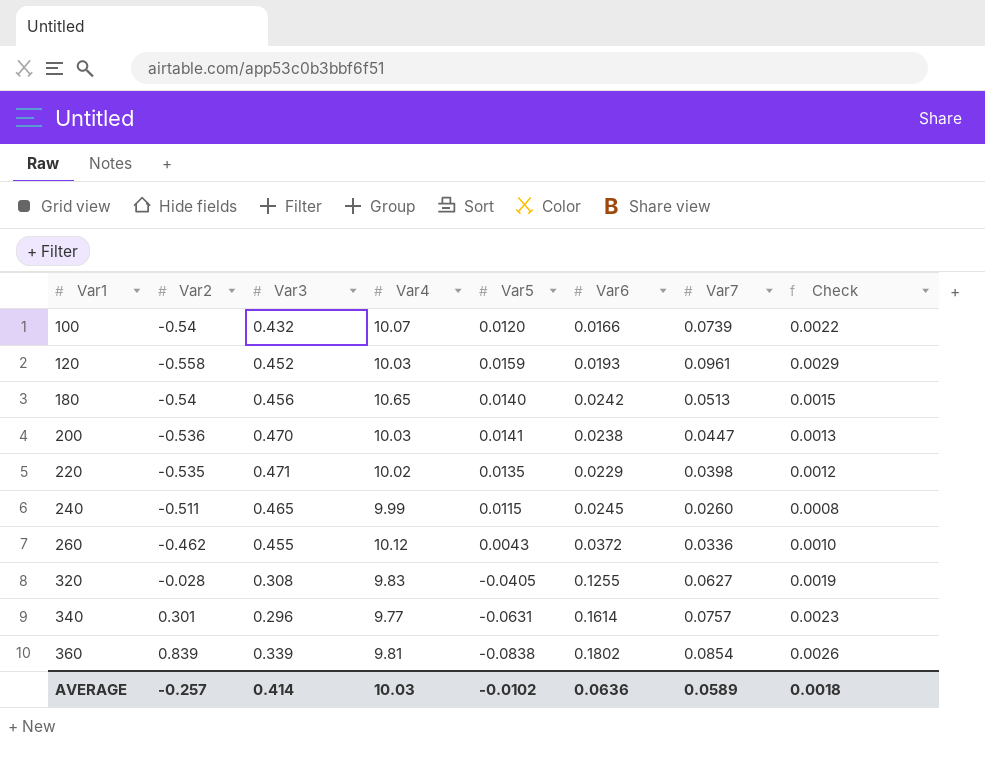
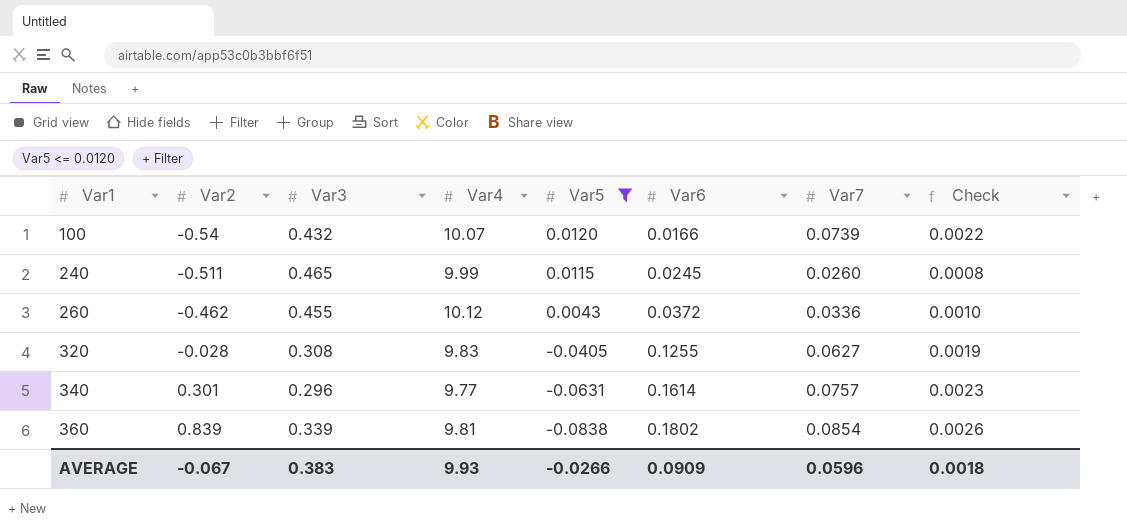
filter: none -> Var5 <= 0.0120
AVERAGE | Var2: -0.257 -> -0.067
AVERAGE | Var3: 0.414 -> 0.383
AVERAGE | Var4: 10.03 -> 9.93
AVERAGE | Var5: -0.0102 -> -0.0266
AVERAGE | Var6: 0.0636 -> 0.0909
AVERAGE | Var7: 0.0589 -> 0.0596

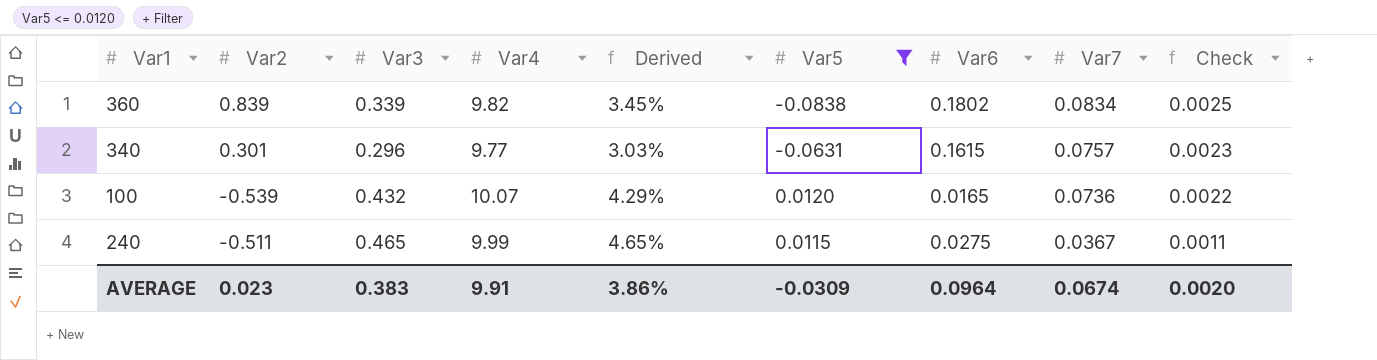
row order: Var1 ascending -> Var7 descending
column Derived | formula: none -> [Var3] / [Var4]
row 260: -0.462 | 0.455 | 10.12 | 0.0043 | 0.0372 | 0.0336 | 0.0010 -> none
row 320: -0.028 | 0.308 | 9.83 | -0.0405 | 0.1255 | 0.0627 | 0.0019 -> none
360 | Var4: 9.81 -> 9.82
360 | Var7: 0.0854 -> 0.0834
360 | Check: 0.0026 -> 0.0025
340 | Var6: 0.1614 -> 0.1615
100 | Var2: -0.54 -> -0.539
100 | Var6: 0.0166 -> 0.0165
100 | Var7: 0.0739 -> 0.0736
240 | Var6: 0.0245 -> 0.0275
240 | Var7: 0.0260 -> 0.0367
240 | Check: 0.0008 -> 0.0011
AVERAGE | Var2: -0.067 -> 0.023
AVERAGE | Var4: 9.93 -> 9.91
AVERAGE | Var5: -0.0266 -> -0.0309
AVERAGE | Var6: 0.0909 -> 0.0964
AVERAGE | Var7: 0.0596 -> 0.0674
AVERAGE | Check: 0.0018 -> 0.0020

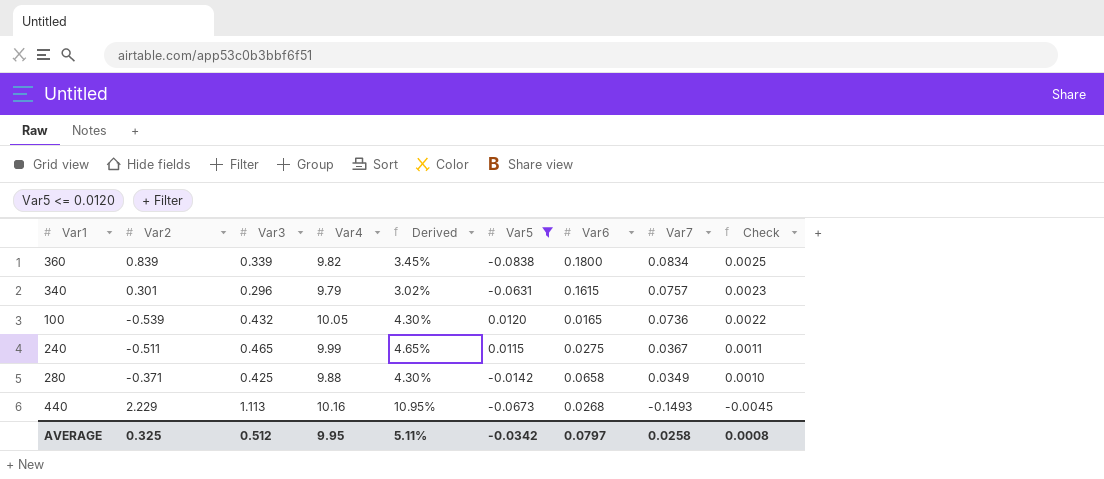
360 | Var6: 0.1802 -> 0.1800
340 | Var4: 9.77 -> 9.79
340 | Derived: 3.03% -> 3.02%
100 | Var4: 10.07 -> 10.05
100 | Derived: 4.29% -> 4.30%
row 280: none -> -0.371 | 0.425 | 9.88 | 4.30% | -0.0142 | 0.0658 | 0.0349 | 0.0010
row 440: none -> 2.229 | 1.113 | 10.16 | 10.95% | -0.0673 | 0.0268 | -0.1493 | -0.0045
AVERAGE | Var2: 0.023 -> 0.325
AVERAGE | Var3: 0.383 -> 0.512
AVERAGE | Var4: 9.91 -> 9.95
AVERAGE | Derived: 3.86% -> 5.11%
AVERAGE | Var5: -0.0309 -> -0.0342
AVERAGE | Var6: 0.0964 -> 0.0797
AVERAGE | Var7: 0.0674 -> 0.0258
AVERAGE | Check: 0.0020 -> 0.0008

